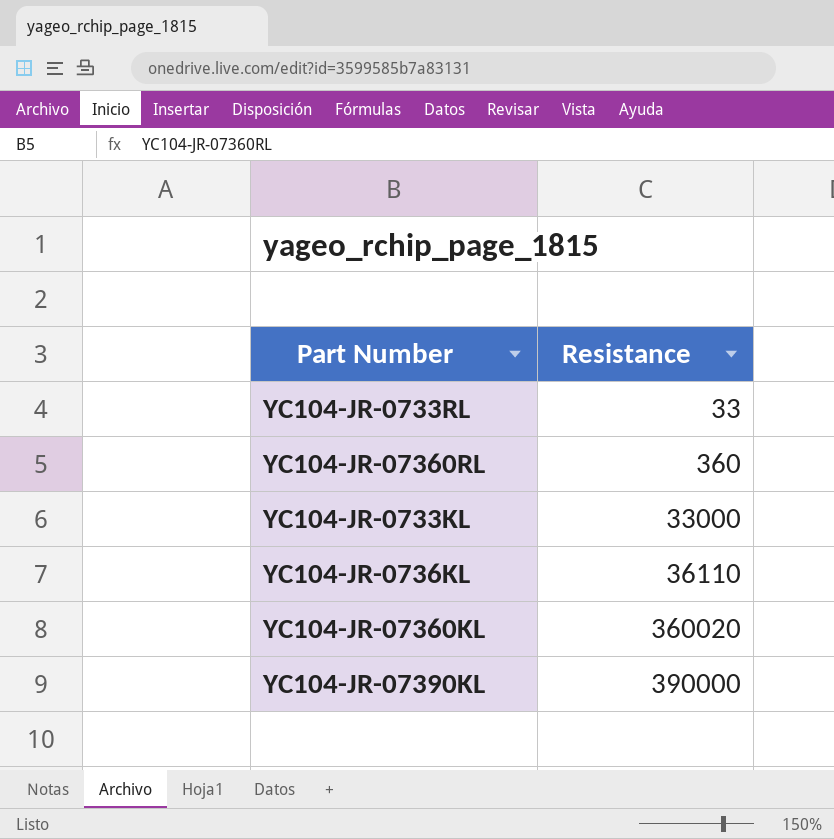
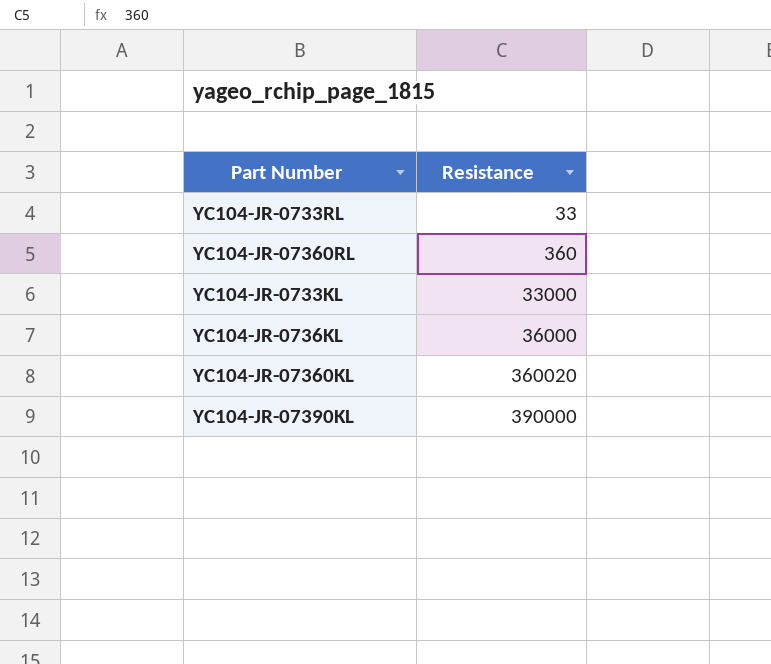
YC104-JR-0736KL | Resistance: 36110 -> 36000

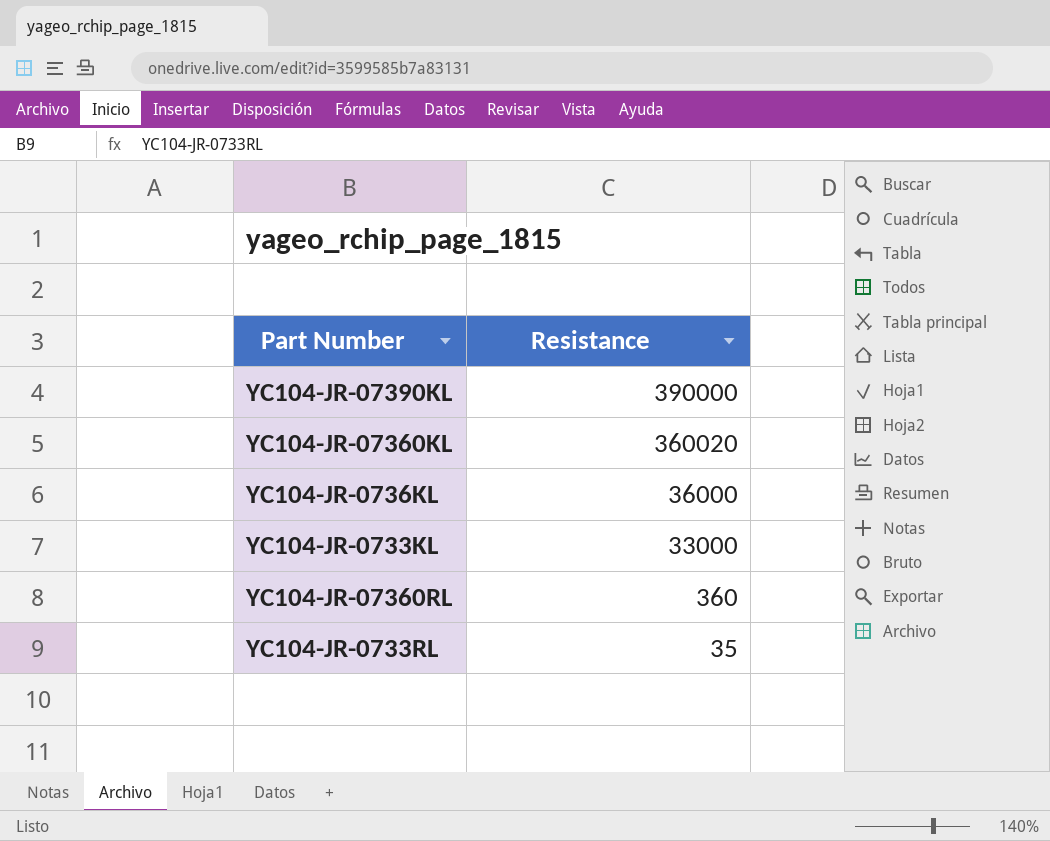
row order: Resistance ascending -> Resistance descending
YC104-JR-0733RL | Resistance: 33 -> 35

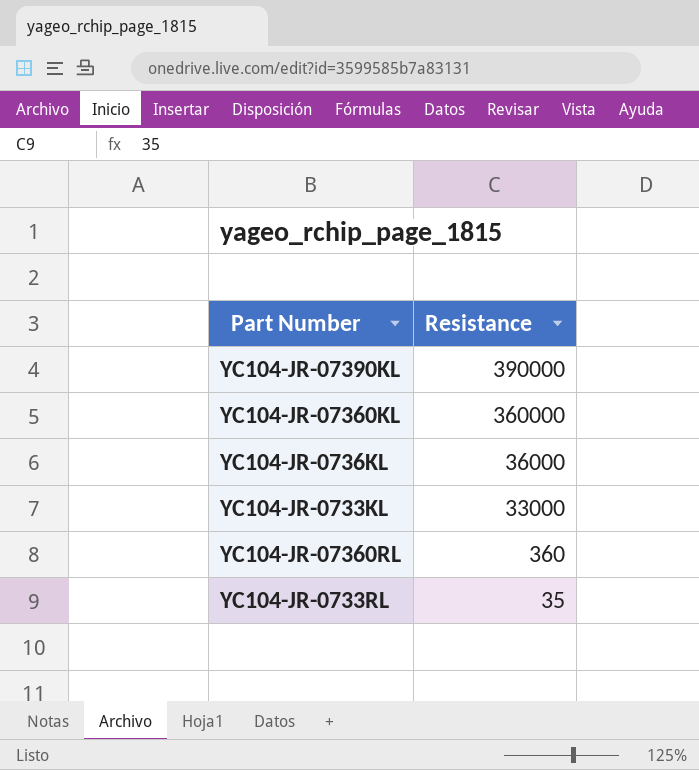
YC104-JR-07360KL | Resistance: 360020 -> 360000

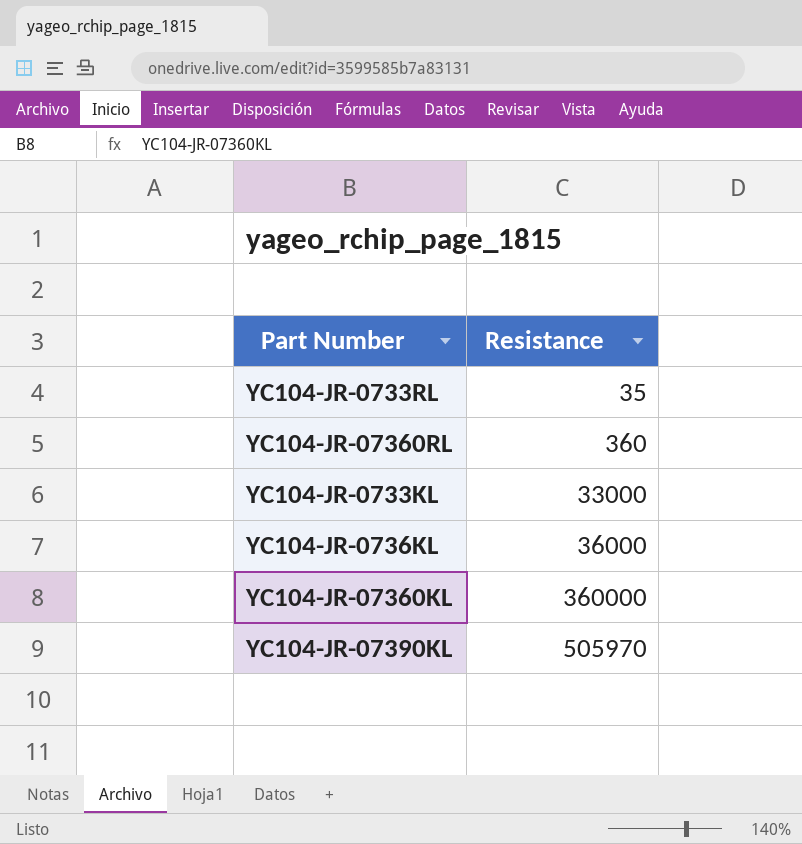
row order: Resistance descending -> Resistance ascending
YC104-JR-07390KL | Resistance: 390000 -> 505970

